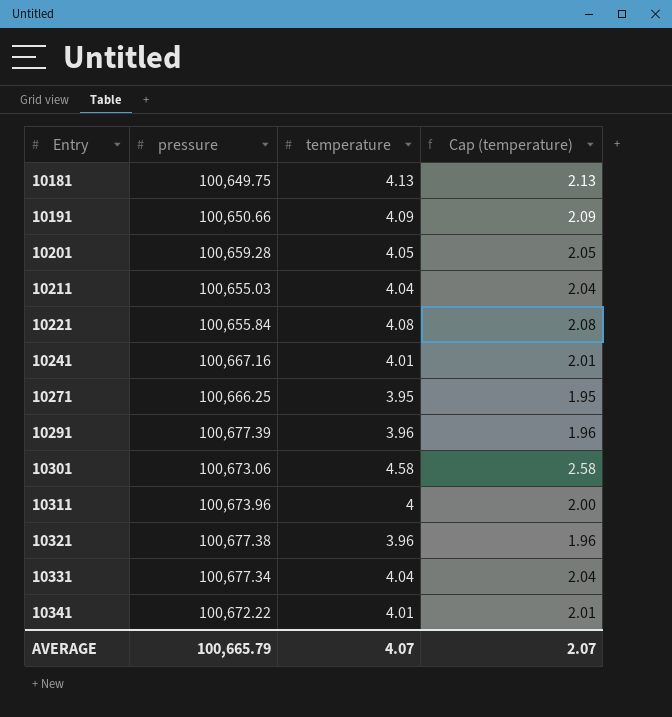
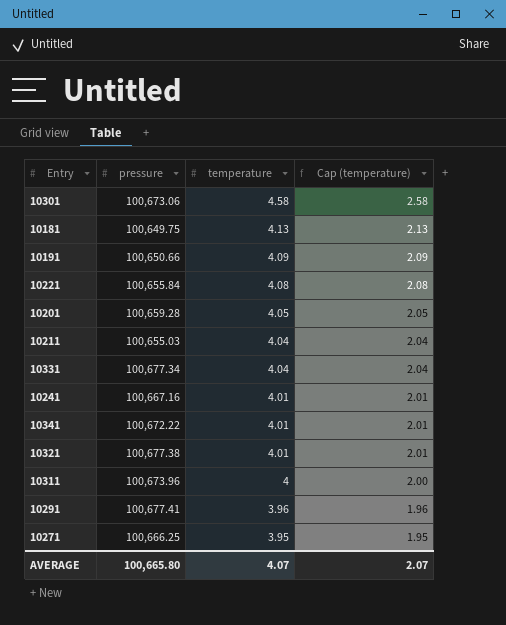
row order: Entry ascending -> temperature descending
10321 | temperature: 3.96 -> 4.01
10321 | Cap (temperature): 1.96 -> 2.01
10291 | pressure: 100,677.39 -> 100,677.41
AVERAGE | pressure: 100,665.79 -> 100,665.80

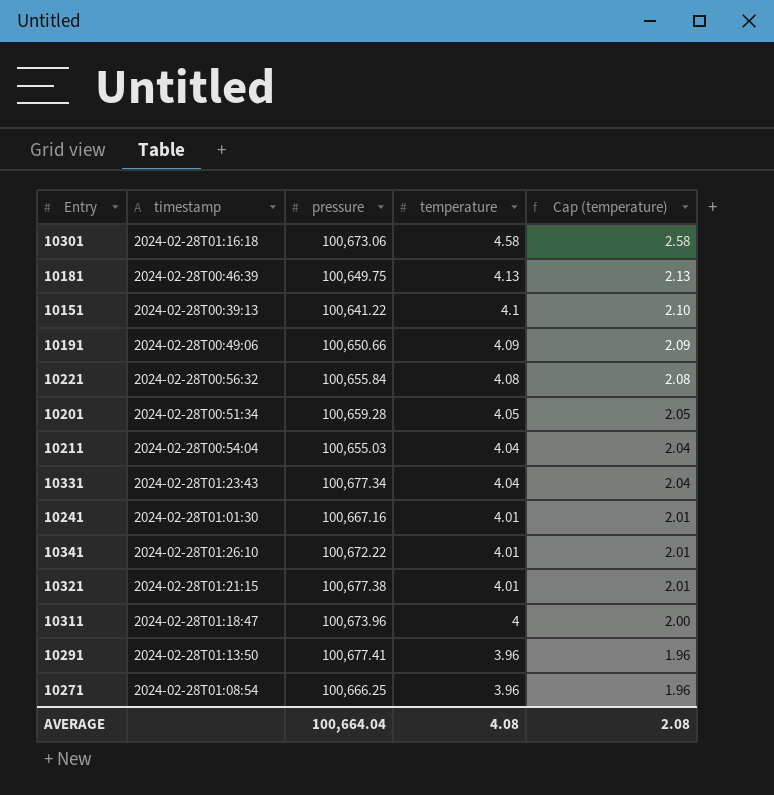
column timestamp | position: none -> 2
row 10151: none -> 2024-02-28T00:39:13 | 100,641.22 | 4.1 | 2.10
10271 | temperature: 3.95 -> 3.96
10271 | Cap (temperature): 1.95 -> 1.96
AVERAGE | pressure: 100,665.80 -> 100,664.04
AVERAGE | temperature: 4.07 -> 4.08
AVERAGE | Cap (temperature): 2.07 -> 2.08

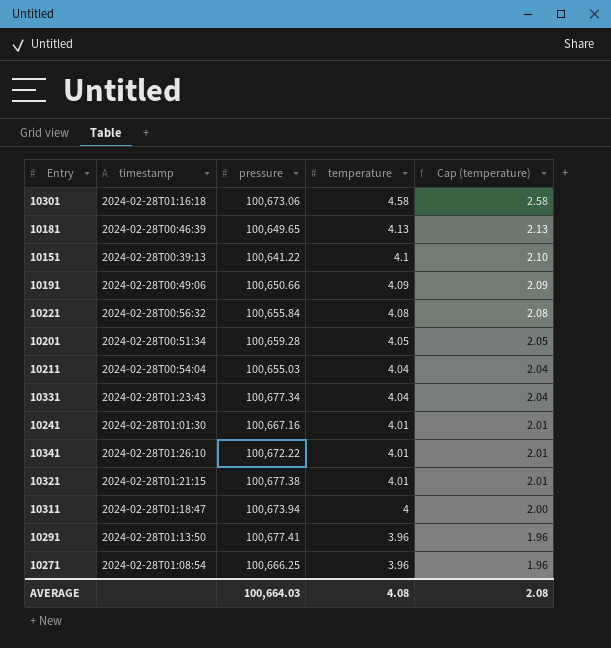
10181 | pressure: 100,649.75 -> 100,649.65
10311 | pressure: 100,673.96 -> 100,673.94
AVERAGE | pressure: 100,664.04 -> 100,664.03

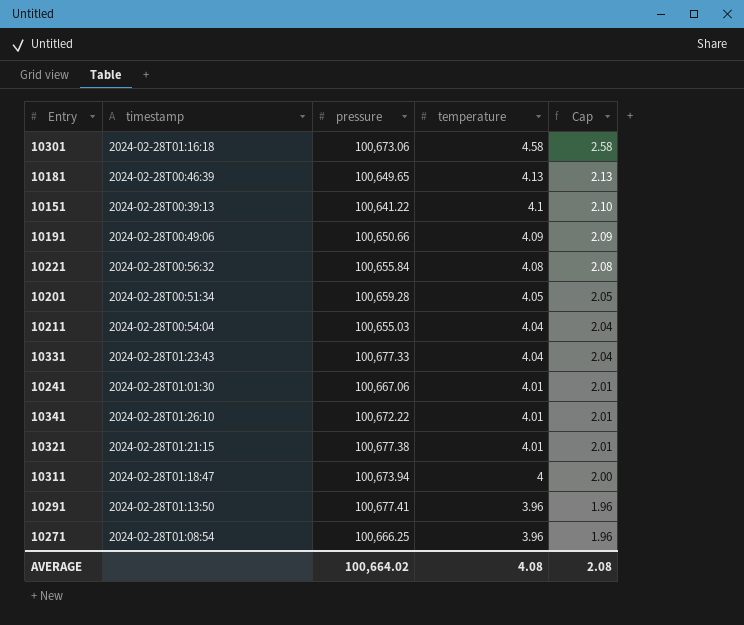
column name: Cap (temperature) -> Cap
10331 | pressure: 100,677.34 -> 100,677.33
10241 | pressure: 100,667.16 -> 100,667.06
AVERAGE | pressure: 100,664.03 -> 100,664.02

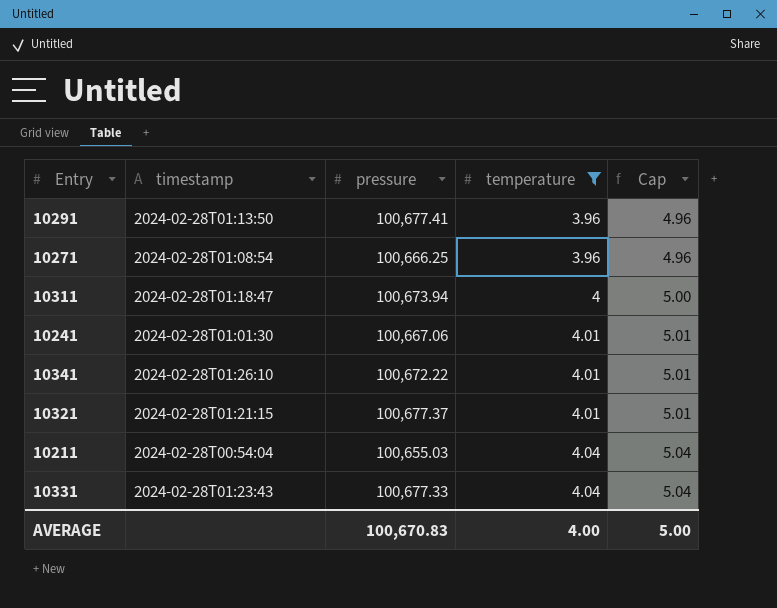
filter: none -> temperature <= 4.04
row order: temperature descending -> temperature ascending
column Cap | formula: [temperature] - 2 -> [temperature] + 1
10321 | pressure: 100,677.38 -> 100,677.37
AVERAGE | pressure: 100,664.02 -> 100,670.83
AVERAGE | temperature: 4.08 -> 4.00
AVERAGE | Cap: 2.08 -> 5.00

